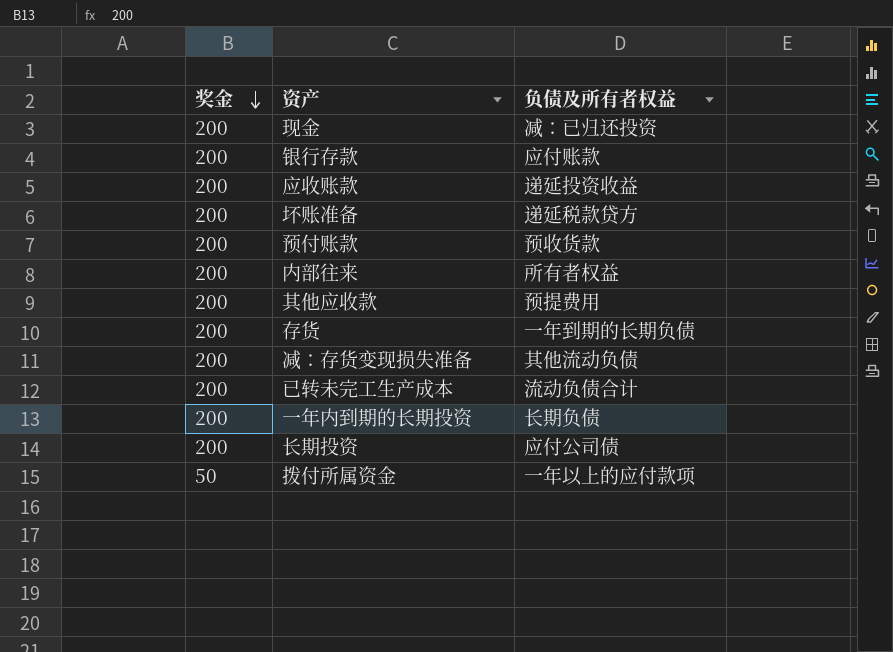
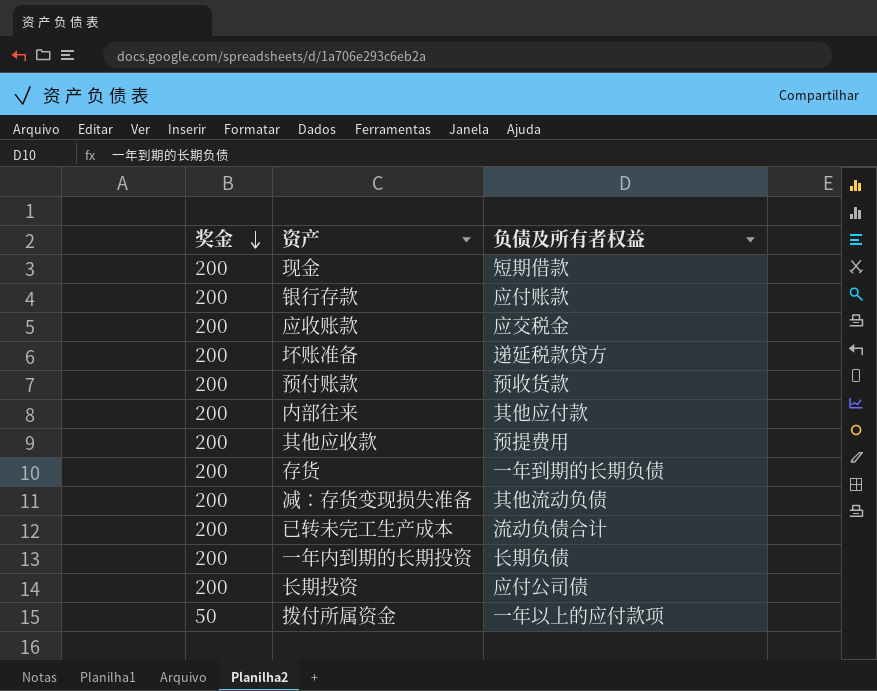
现金 | 负债及所有者权益: 减：已归还投资 -> 短期借款
应收账款 | 负债及所有者权益: 递延投资收益 -> 应交税金
内部往来 | 负债及所有者权益: 所有者权益 -> 其他应付款

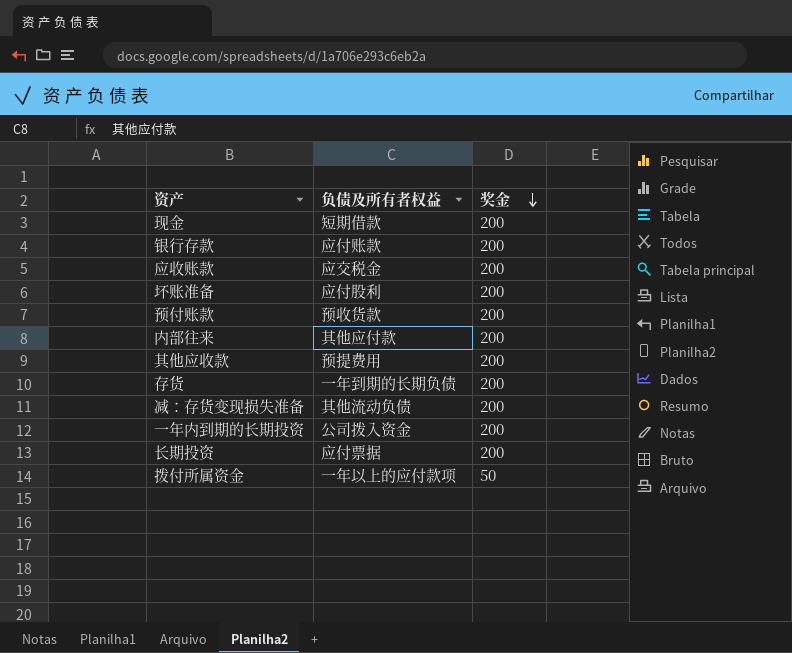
column 奖金 | position: 1 -> 3
row 已转未完工生产成本: 200 | 流动负债合计 -> none
坏账准备 | 负债及所有者权益: 递延税款贷方 -> 应付股利
一年内到期的长期投资 | 负债及所有者权益: 长期负债 -> 公司拨入资金
长期投资 | 负债及所有者权益: 应付公司债 -> 应付票据

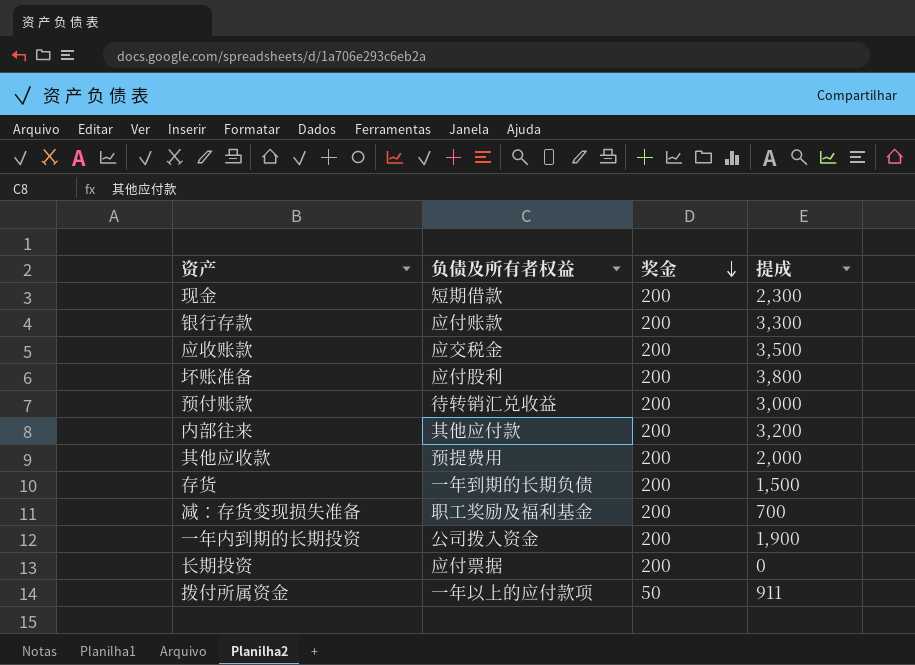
column 提成 | position: none -> 4
预付账款 | 负债及所有者权益: 预收货款 -> 待转销汇兑收益
减：存货变现损失准备 | 负债及所有者权益: 其他流动负债 -> 职工奖励及福利基金

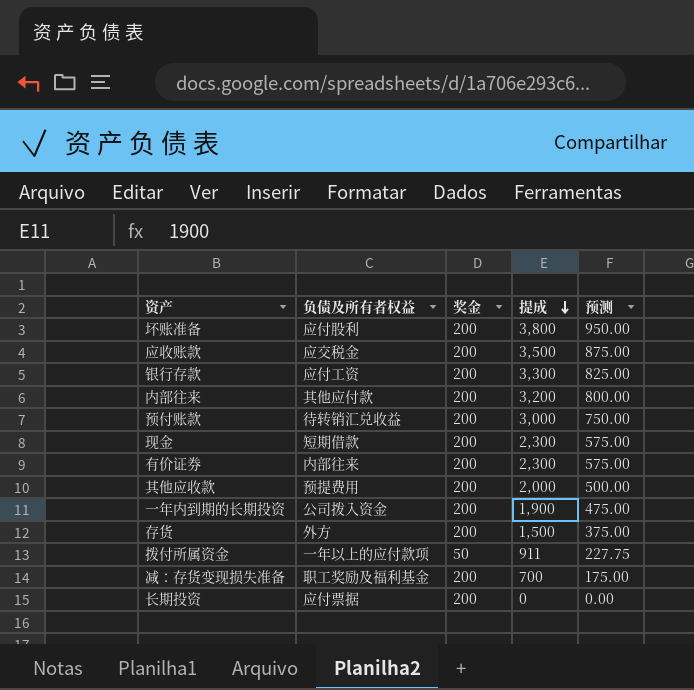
row order: 奖金 descending -> 提成 descending
column 预测 | formula: none -> [提成] * 0.25
银行存款 | 负债及所有者权益: 应付账款 -> 应付工资
row 有价证券: none -> 内部往来 | 200 | 2,300 | 575.00
存货 | 负债及所有者权益: 一年到期的长期负债 -> 外方

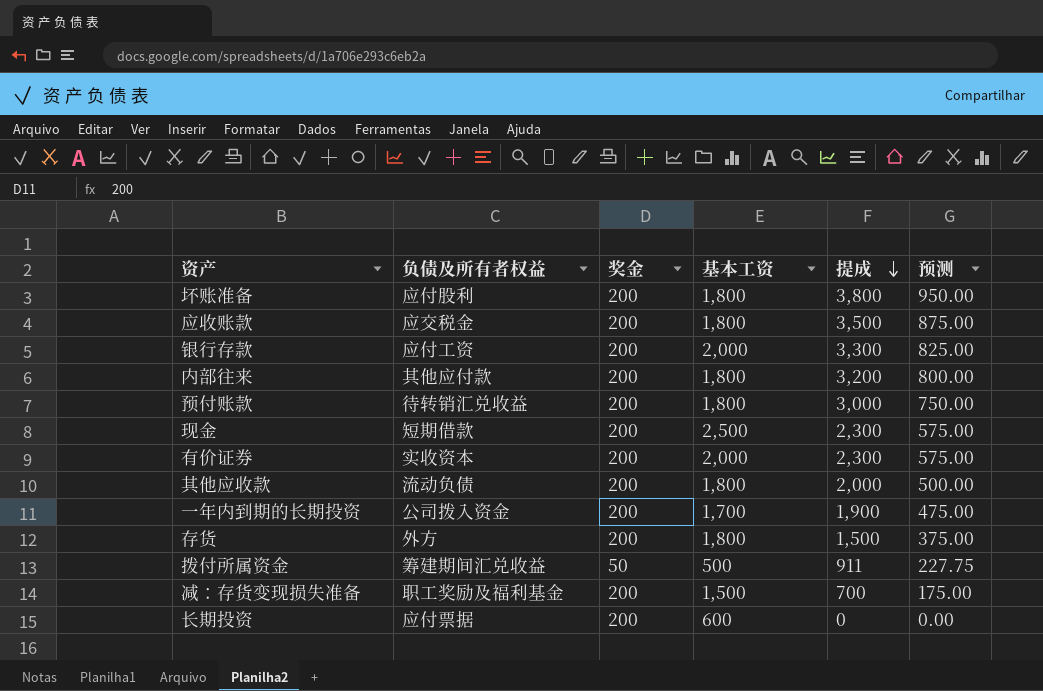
column 基本工资 | position: none -> 4
有价证券 | 负债及所有者权益: 内部往来 -> 实收资本
其他应收款 | 负债及所有者权益: 预提费用 -> 流动负债
拨付所属资金 | 负债及所有者权益: 一年以上的应付款项 -> 筹建期间汇兑收益

